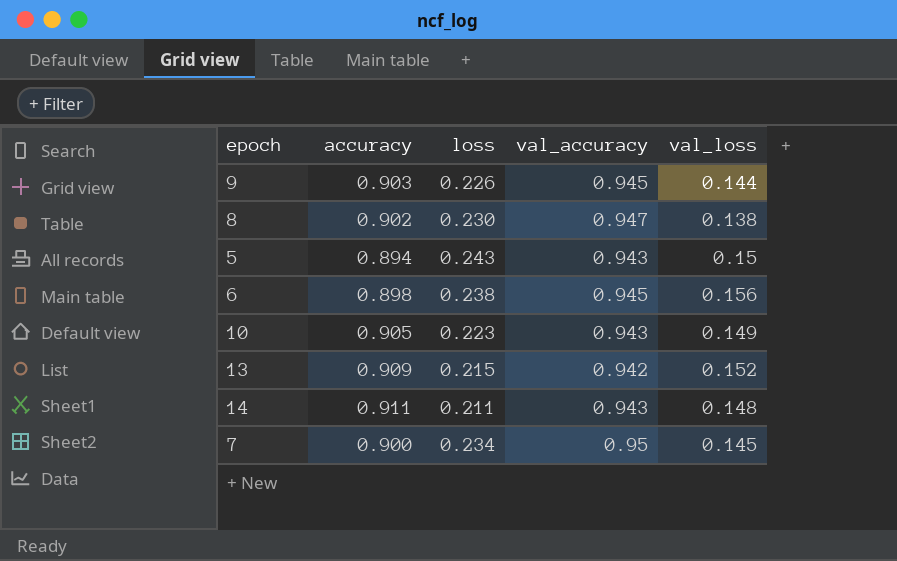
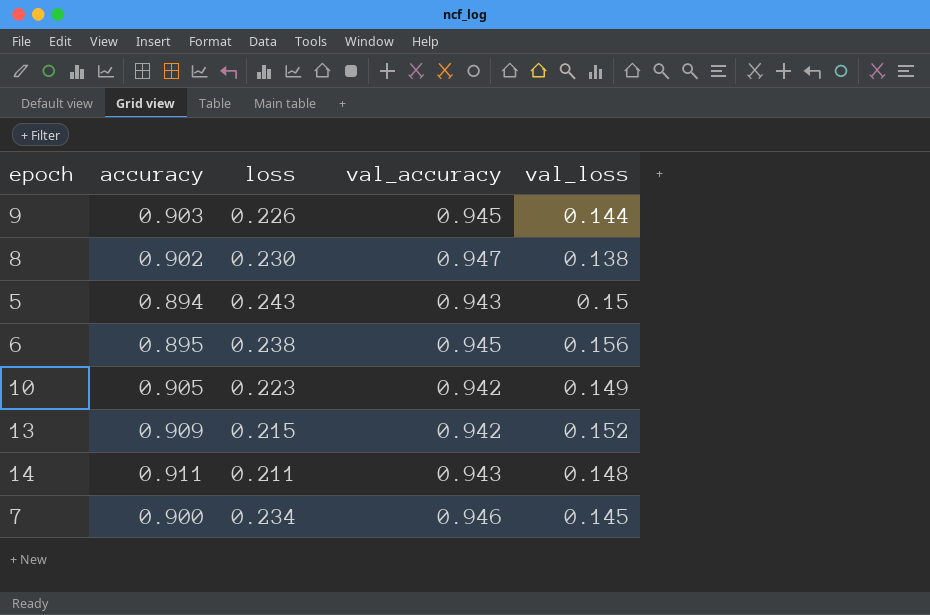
6 | accuracy: 0.898 -> 0.895
10 | val_accuracy: 0.943 -> 0.942
7 | val_accuracy: 0.95 -> 0.946

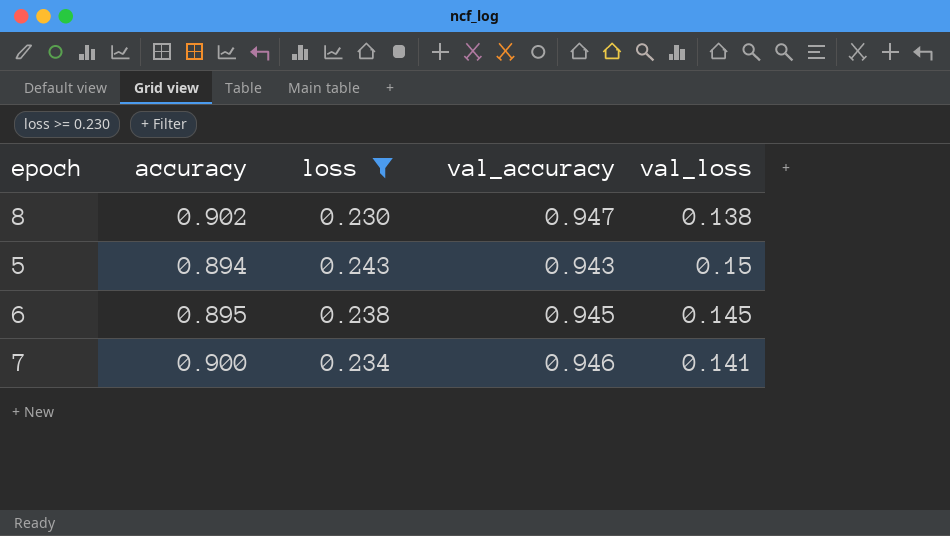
filter: none -> loss >= 0.230
6 | val_loss: 0.156 -> 0.145
7 | val_loss: 0.145 -> 0.141

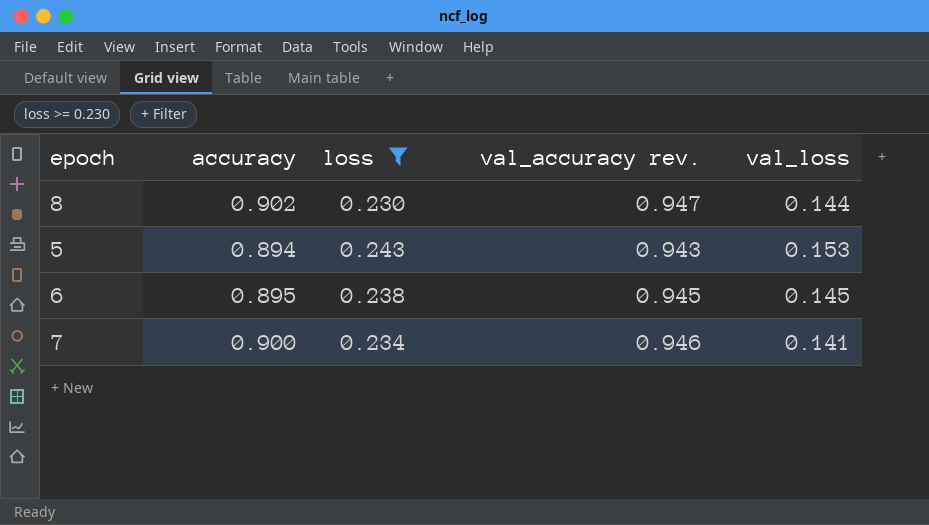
column name: val_accuracy -> val_accuracy rev.
8 | val_loss: 0.138 -> 0.144
5 | val_loss: 0.15 -> 0.153

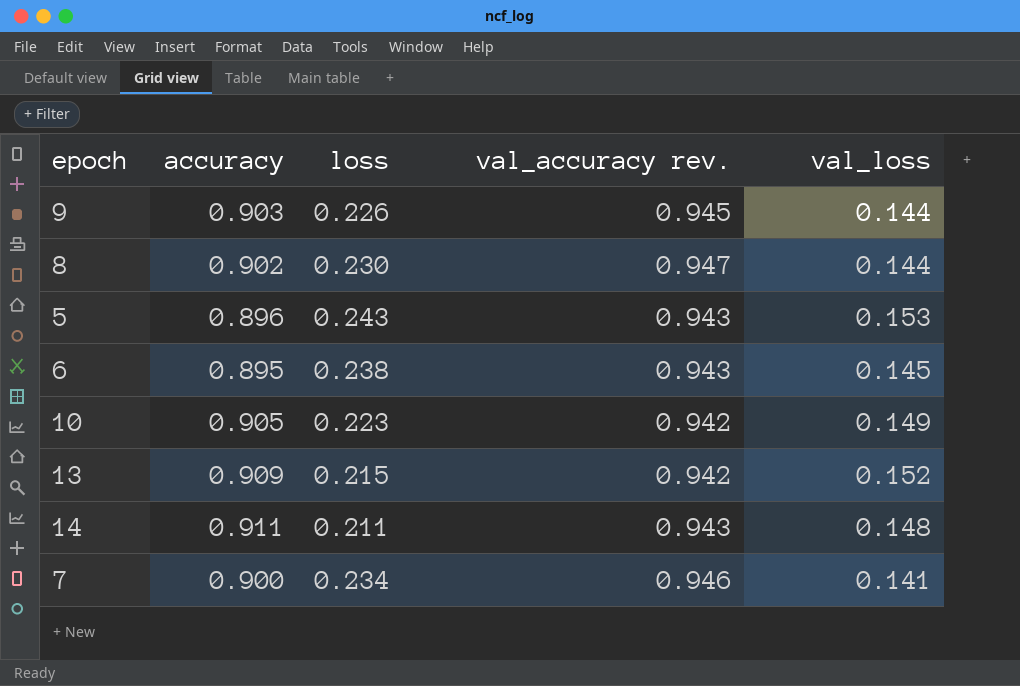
filter: loss >= 0.230 -> none
5 | accuracy: 0.894 -> 0.896
6 | val_accuracy rev.: 0.945 -> 0.943

